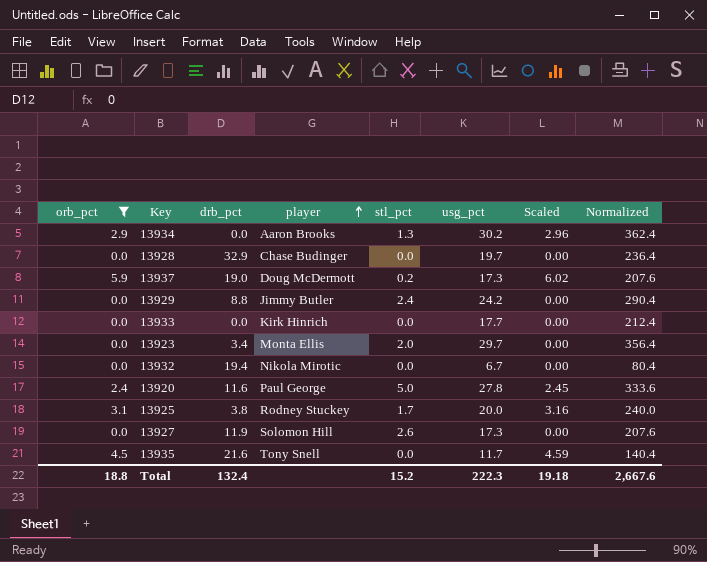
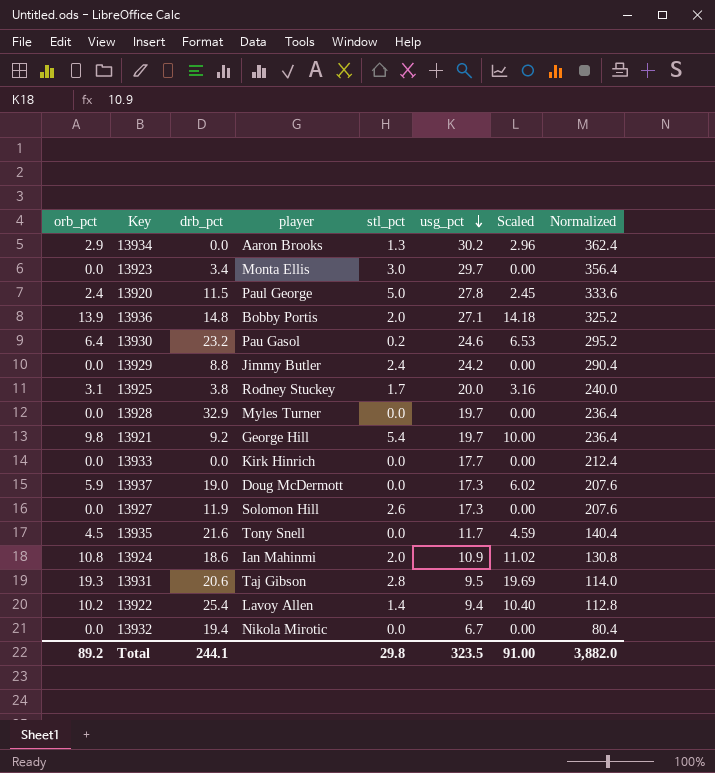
filter: orb_pct <= 5.9 -> none
row order: player ascending -> usg_pct descending
13923 | stl_pct: 2.0 -> 3.0
13920 | drb_pct: 11.6 -> 11.5
13928 | player: Chase Budinger -> Myles Turner
13937 | stl_pct: 0.2 -> 0.0
Total | orb_pct: 18.8 -> 89.2
Total | drb_pct: 132.4 -> 244.1
Total | stl_pct: 15.2 -> 29.8
Total | usg_pct: 222.3 -> 323.5
Total | Scaled: 19.18 -> 91.00
Total | Normalized: 2,667.6 -> 3,882.0

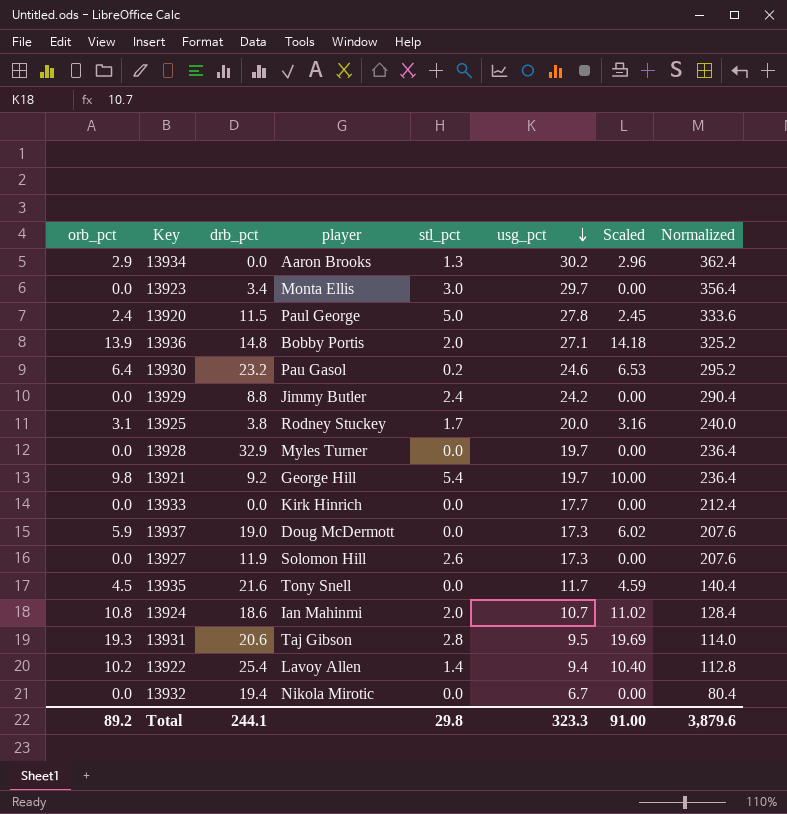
13924 | usg_pct: 10.9 -> 10.7
13924 | Normalized: 130.8 -> 128.4
Total | usg_pct: 323.5 -> 323.3
Total | Normalized: 3,882.0 -> 3,879.6

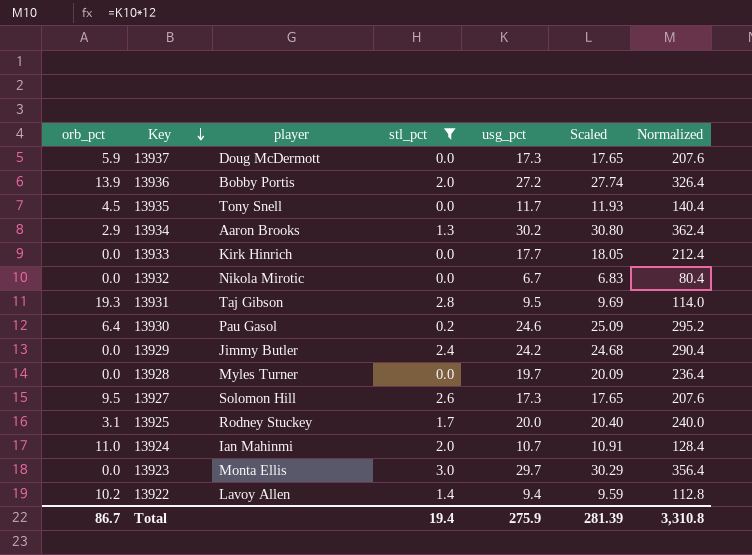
filter: none -> stl_pct <= 3.0
row order: usg_pct descending -> Key descending
column drb_pct | position: 3 -> none
column Scaled | formula: [orb_pct] * 1.02 -> [usg_pct] * 1.02
13936 | usg_pct: 27.1 -> 27.2
13936 | Normalized: 325.2 -> 326.4
13927 | orb_pct: 0.0 -> 9.5
13924 | orb_pct: 10.8 -> 11.0
Total | orb_pct: 89.2 -> 86.7
Total | stl_pct: 29.8 -> 19.4
Total | usg_pct: 323.3 -> 275.9
Total | Scaled: 91.00 -> 281.39
Total | Normalized: 3,879.6 -> 3,310.8

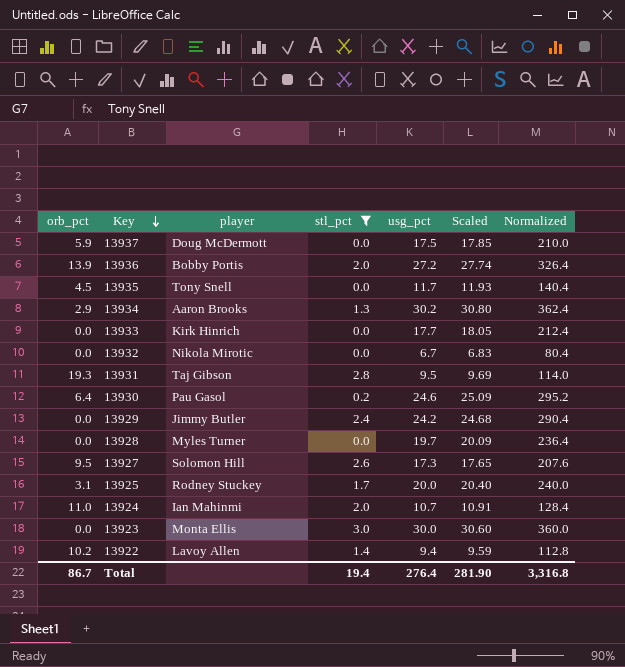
13937 | usg_pct: 17.3 -> 17.5
13937 | Scaled: 17.65 -> 17.85
13937 | Normalized: 207.6 -> 210.0
13923 | usg_pct: 29.7 -> 30.0
13923 | Scaled: 30.29 -> 30.60
13923 | Normalized: 356.4 -> 360.0
Total | usg_pct: 275.9 -> 276.4
Total | Scaled: 281.39 -> 281.90
Total | Normalized: 3,310.8 -> 3,316.8

